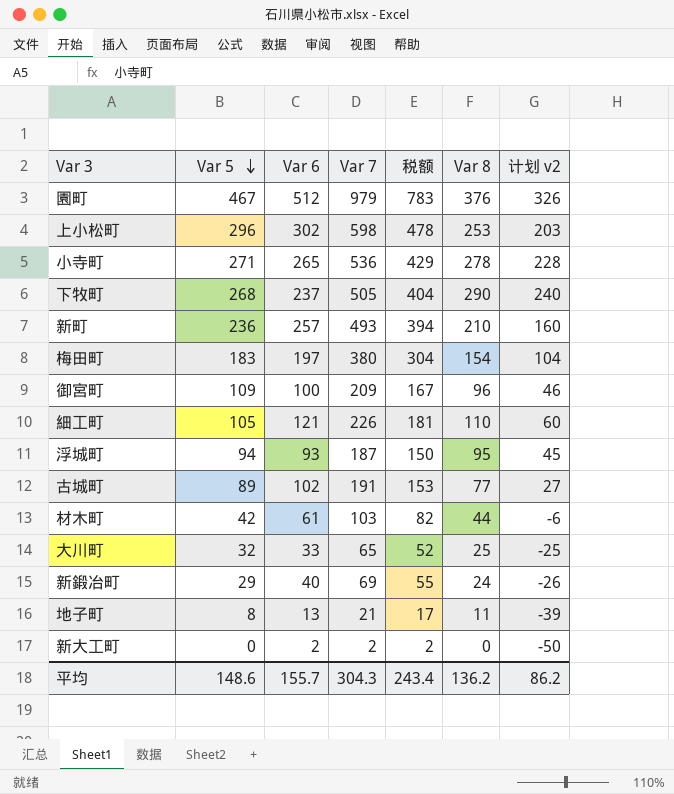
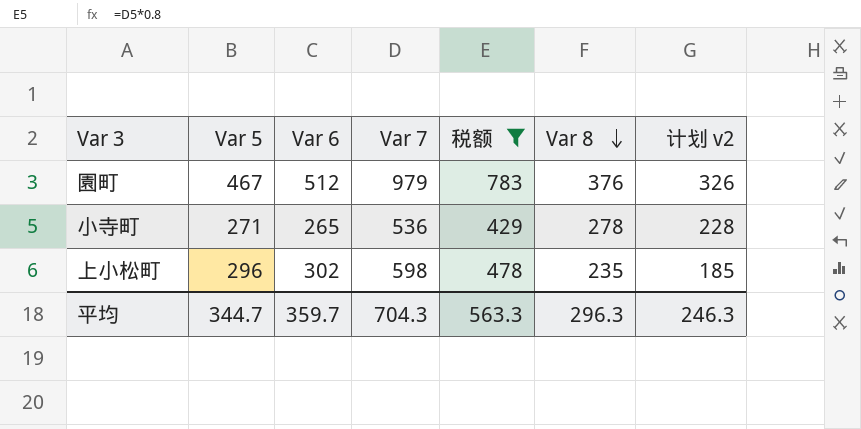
filter: none -> 税额 >= 429
row order: Var 5 descending -> Var 8 descending
上小松町 | Var 8: 253 -> 235
上小松町 | 计划 v2: 203 -> 185
平均 | Var 5: 148.6 -> 344.7
平均 | Var 6: 155.7 -> 359.7
平均 | Var 7: 304.3 -> 704.3
平均 | 税额: 243.4 -> 563.3
平均 | Var 8: 136.2 -> 296.3
平均 | 计划 v2: 86.2 -> 246.3

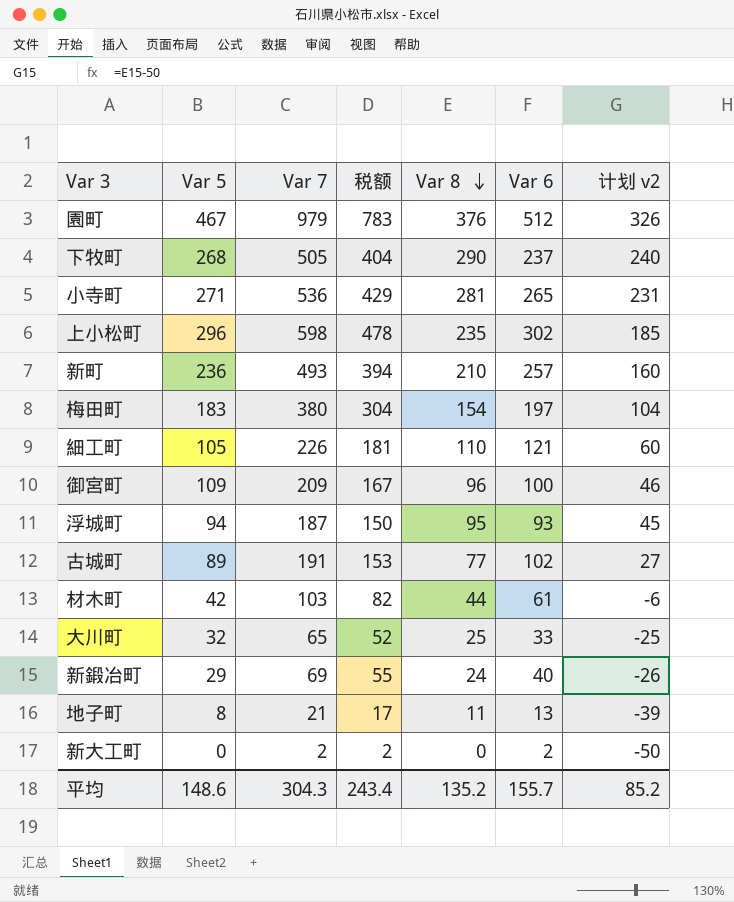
filter: 税额 >= 429 -> none
column Var 6 | position: 3 -> 6
小寺町 | Var 8: 278 -> 281
小寺町 | 计划 v2: 228 -> 231
平均 | Var 5: 344.7 -> 148.6
平均 | Var 7: 704.3 -> 304.3
平均 | 税额: 563.3 -> 243.4
平均 | Var 8: 296.3 -> 135.2
平均 | Var 6: 359.7 -> 155.7
平均 | 计划 v2: 246.3 -> 85.2

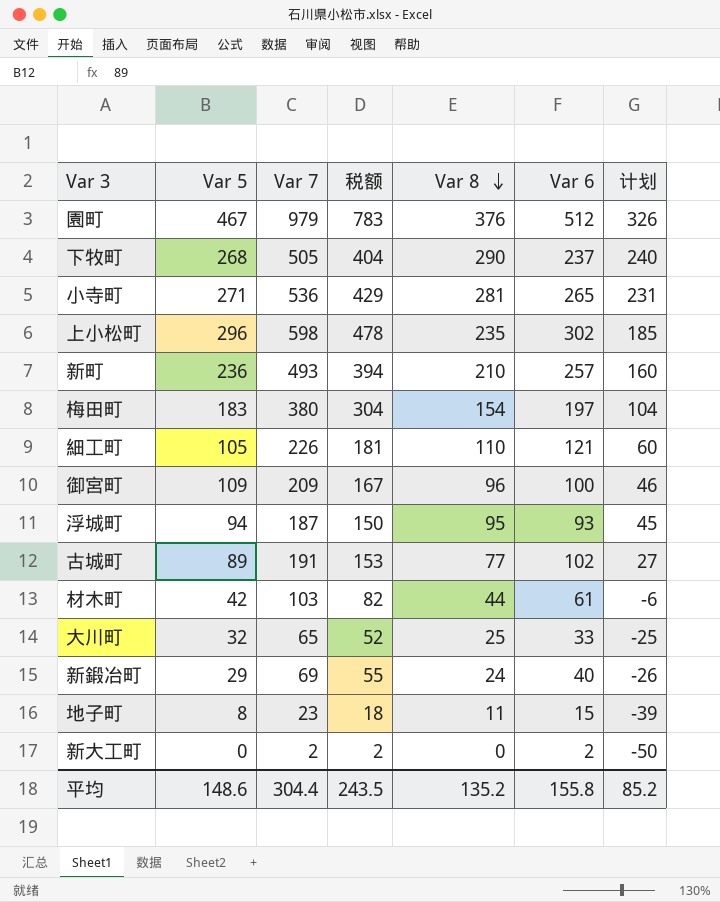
column name: 计划 v2 -> 计划
地子町 | Var 7: 21 -> 23
地子町 | 税额: 17 -> 18
地子町 | Var 6: 13 -> 15
平均 | Var 7: 304.3 -> 304.4
平均 | 税额: 243.4 -> 243.5
平均 | Var 6: 155.7 -> 155.8

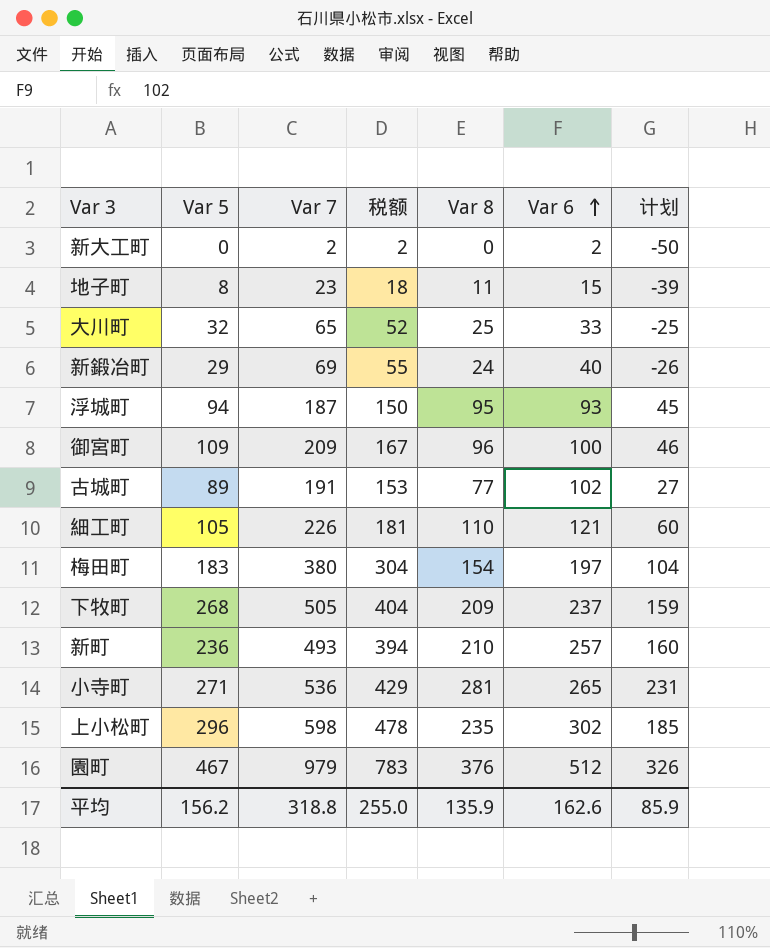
row order: Var 8 descending -> Var 6 ascending
row 材木町: 42 | 103 | 82 | 44 | 61 | -6 -> none
下牧町 | Var 8: 290 -> 209
下牧町 | 计划: 240 -> 159
平均 | Var 5: 148.6 -> 156.2
平均 | Var 7: 304.4 -> 318.8
平均 | 税额: 243.5 -> 255.0
平均 | Var 8: 135.2 -> 135.9
平均 | Var 6: 155.8 -> 162.6
平均 | 计划: 85.2 -> 85.9

